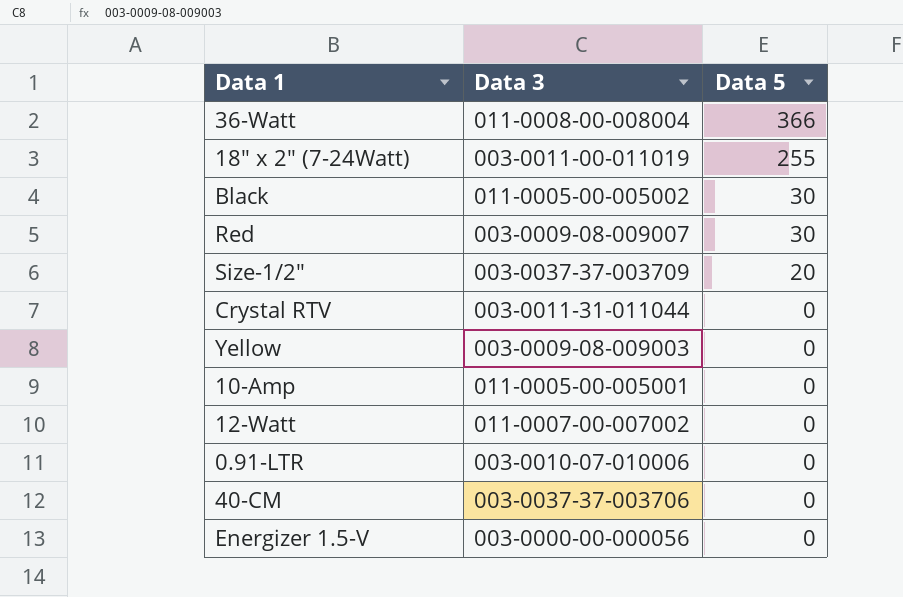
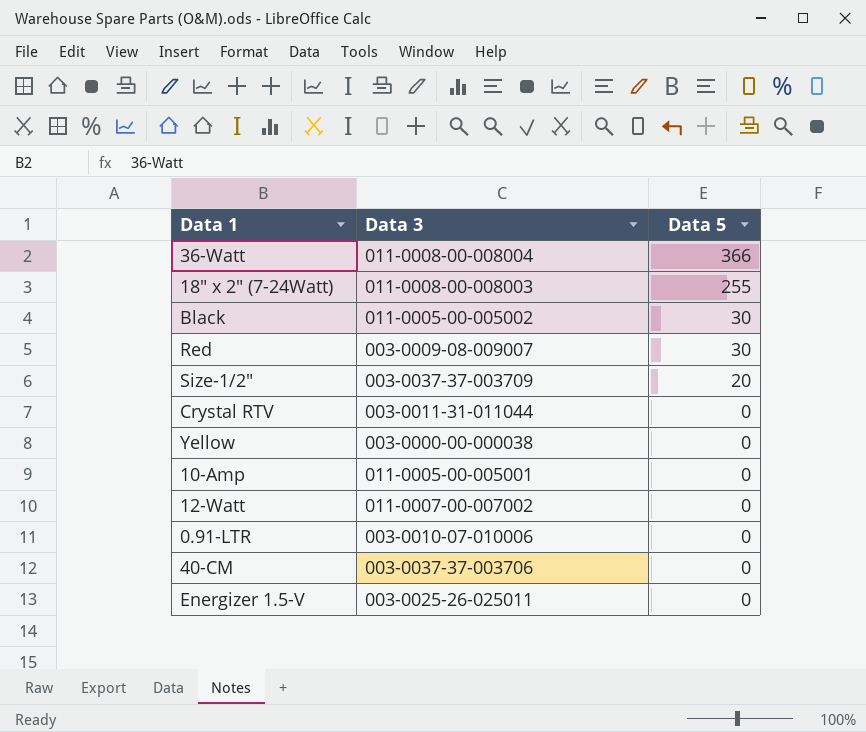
18" x 2" (7-24Watt) | Data 3: 003-0011-00-011019 -> 011-0008-00-008003
Yellow | Data 3: 003-0009-08-009003 -> 003-0000-00-000038
Energizer 1.5-V | Data 3: 003-0000-00-000056 -> 003-0025-26-025011

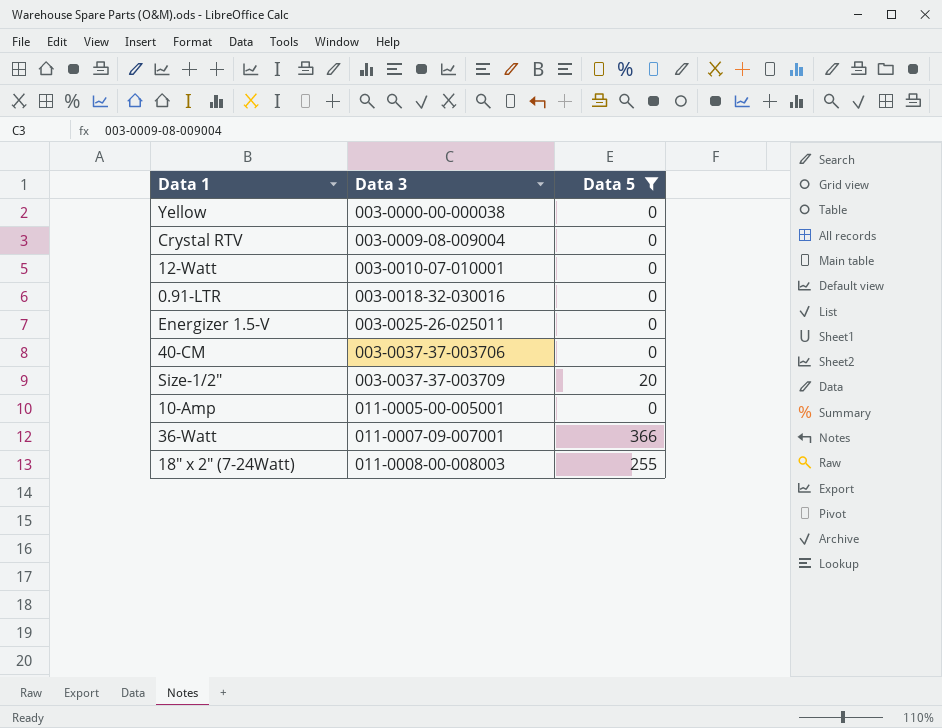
filter: none -> Data 5 != 30
row order: Data 5 descending -> Data 3 ascending
Crystal RTV | Data 3: 003-0011-31-011044 -> 003-0009-08-009004
12-Watt | Data 3: 011-0007-00-007002 -> 003-0010-07-010001
0.91-LTR | Data 3: 003-0010-07-010006 -> 003-0018-32-030016
36-Watt | Data 3: 011-0008-00-008004 -> 011-0007-09-007001

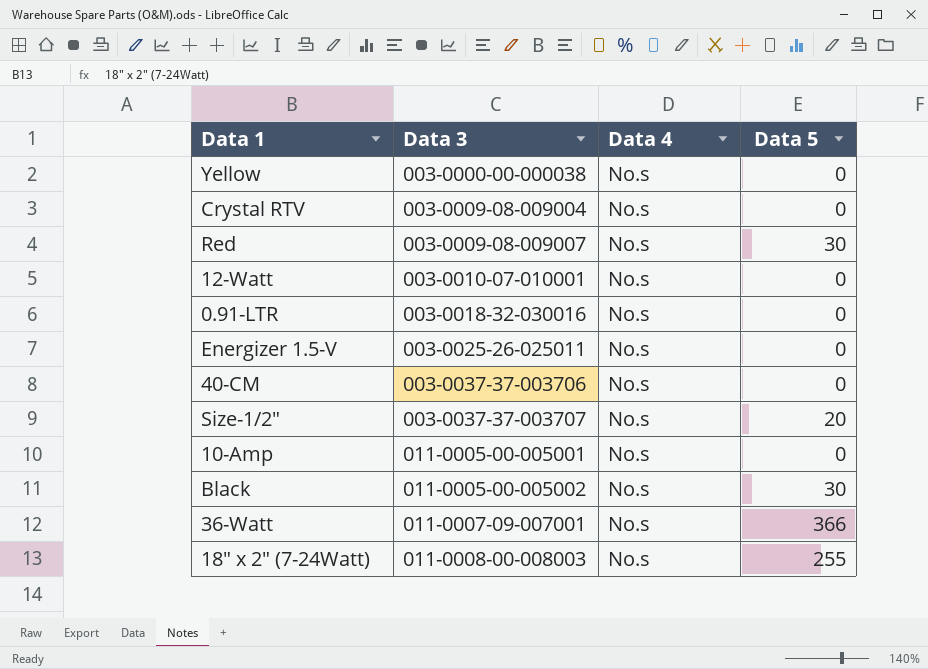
filter: Data 5 != 30 -> none
column Data 4 | position: none -> 3
Size-1/2" | Data 3: 003-0037-37-003709 -> 003-0037-37-003707

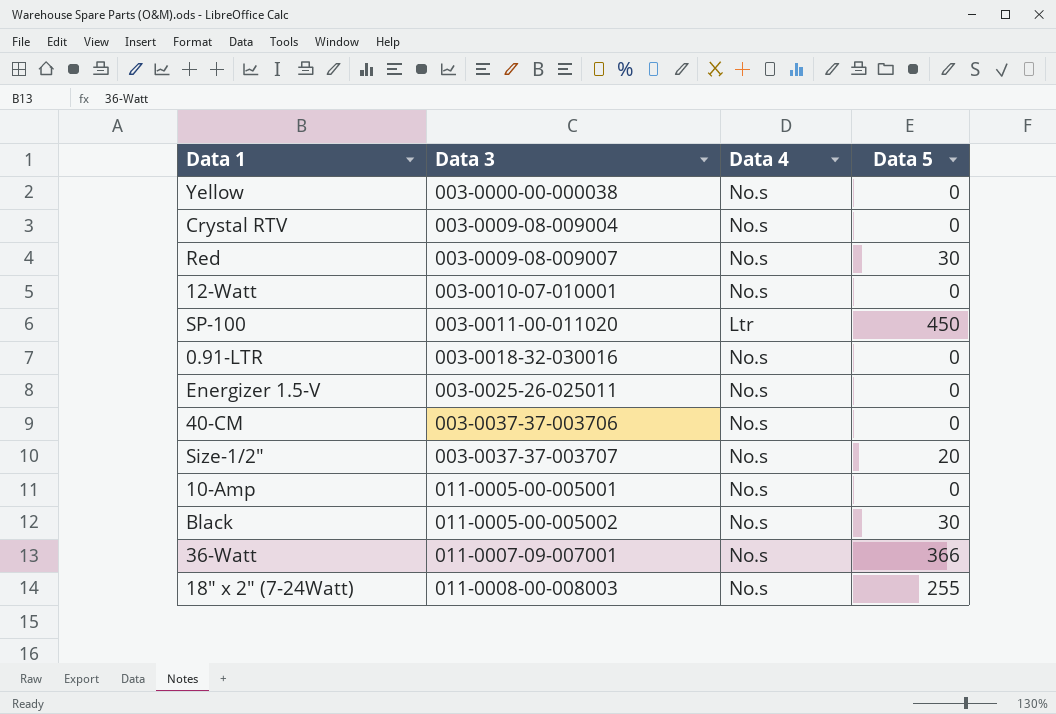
row SP-100: none -> 003-0011-00-011020 | Ltr | 450

